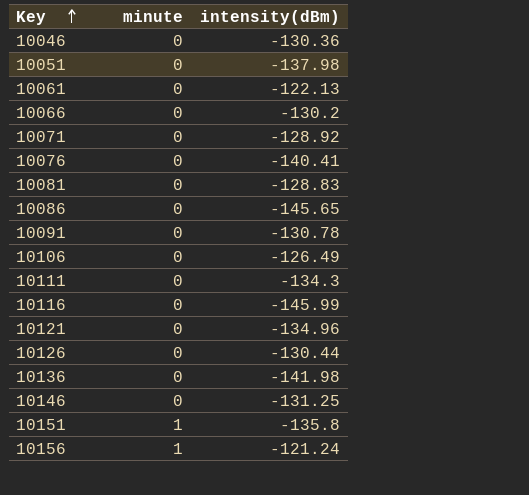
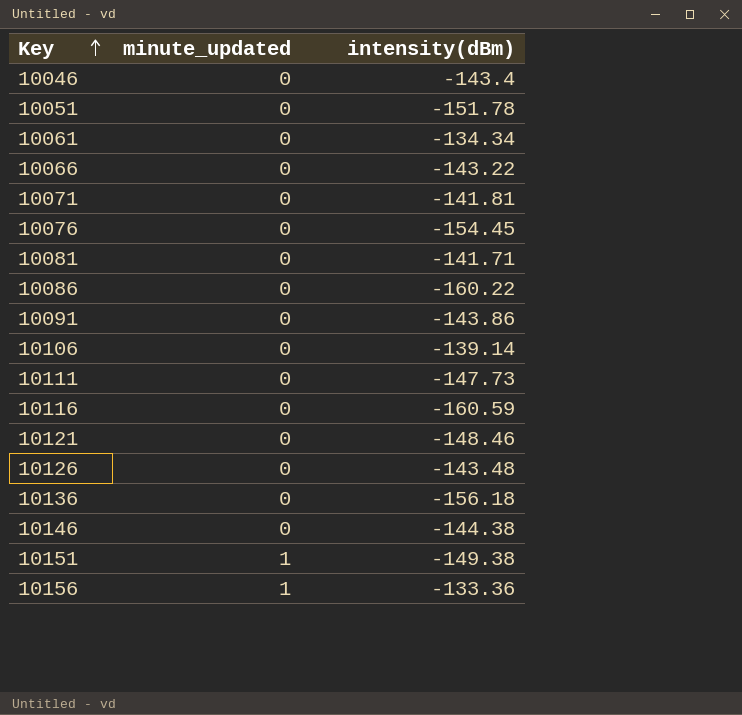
column name: minute -> minute_updated
10046 | intensity(dBm): -130.36 -> -143.4
10051 | intensity(dBm): -137.98 -> -151.78
10061 | intensity(dBm): -122.13 -> -134.34
10066 | intensity(dBm): -130.2 -> -143.22
10071 | intensity(dBm): -128.92 -> -141.81
10076 | intensity(dBm): -140.41 -> -154.45
10081 | intensity(dBm): -128.83 -> -141.71
10086 | intensity(dBm): -145.65 -> -160.22
10091 | intensity(dBm): -130.78 -> -143.86
10106 | intensity(dBm): -126.49 -> -139.14
10111 | intensity(dBm): -134.3 -> -147.73
10116 | intensity(dBm): -145.99 -> -160.59
10121 | intensity(dBm): -134.96 -> -148.46
10126 | intensity(dBm): -130.44 -> -143.48
10136 | intensity(dBm): -141.98 -> -156.18
10146 | intensity(dBm): -131.25 -> -144.38
10151 | intensity(dBm): -135.8 -> -149.38
10156 | intensity(dBm): -121.24 -> -133.36

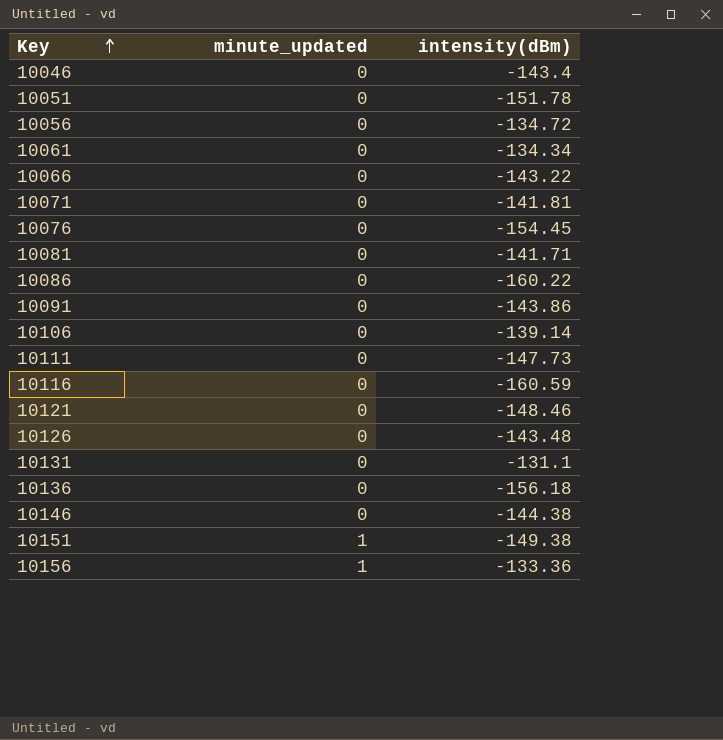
row 10056: none -> 0 | -134.72
row 10131: none -> 0 | -131.1

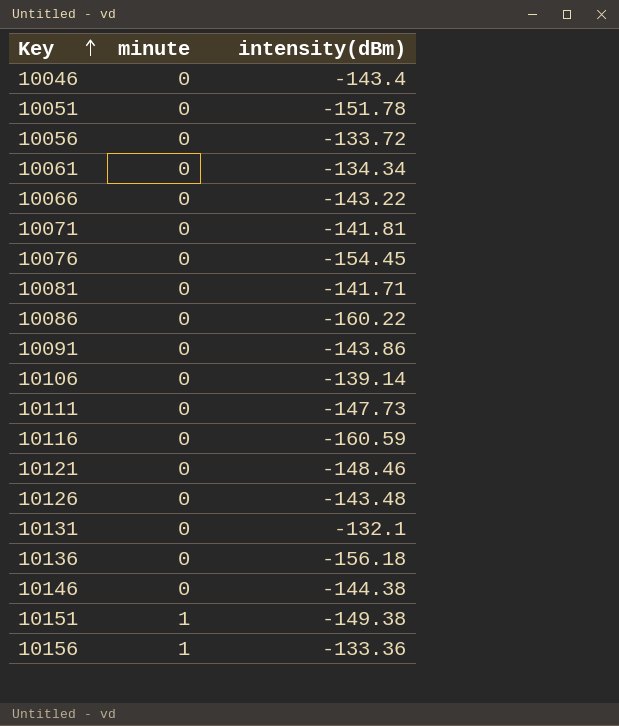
column name: minute_updated -> minute
10056 | intensity(dBm): -134.72 -> -133.72
10131 | intensity(dBm): -131.1 -> -132.1

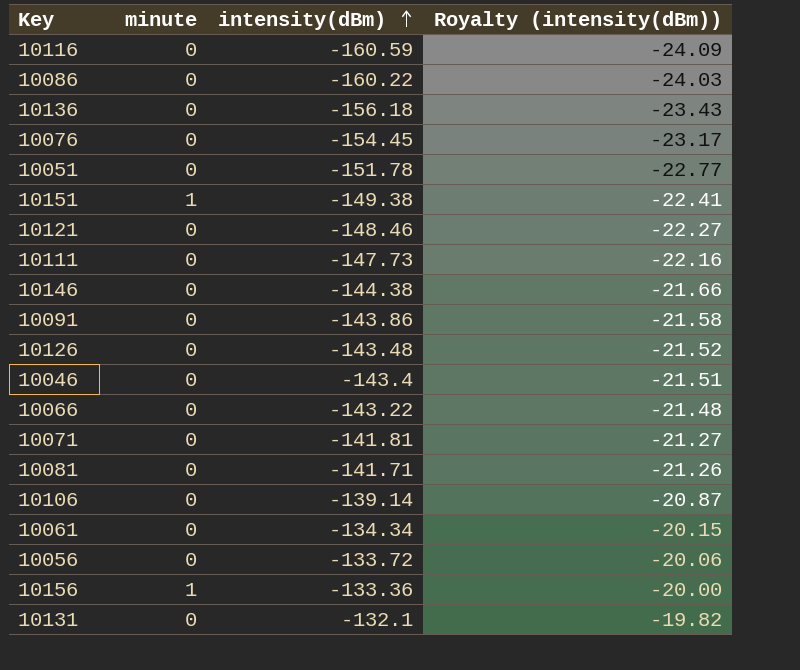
row order: Key ascending -> intensity(dBm) ascending
column Royalty (intensity(dBm)) | formula: none -> [intensity(dBm)] * 0.15

